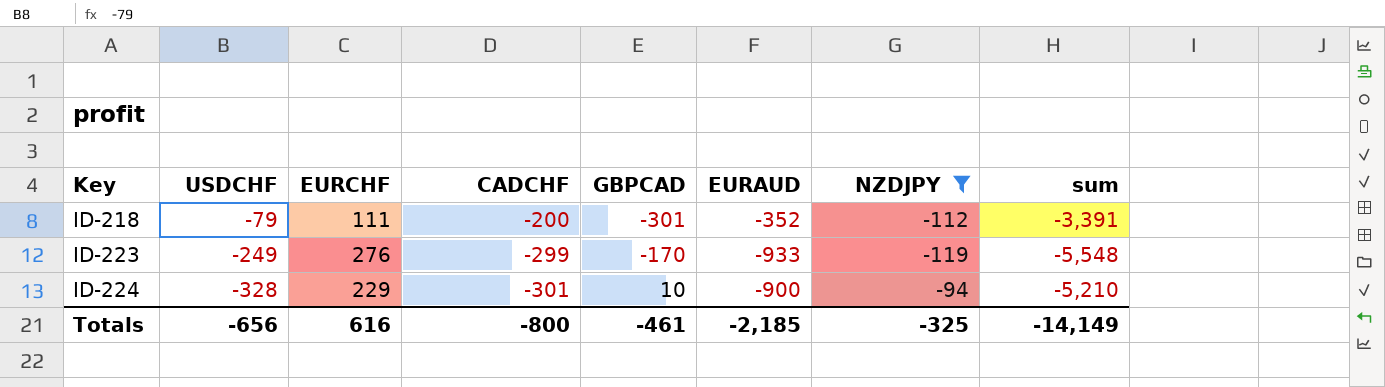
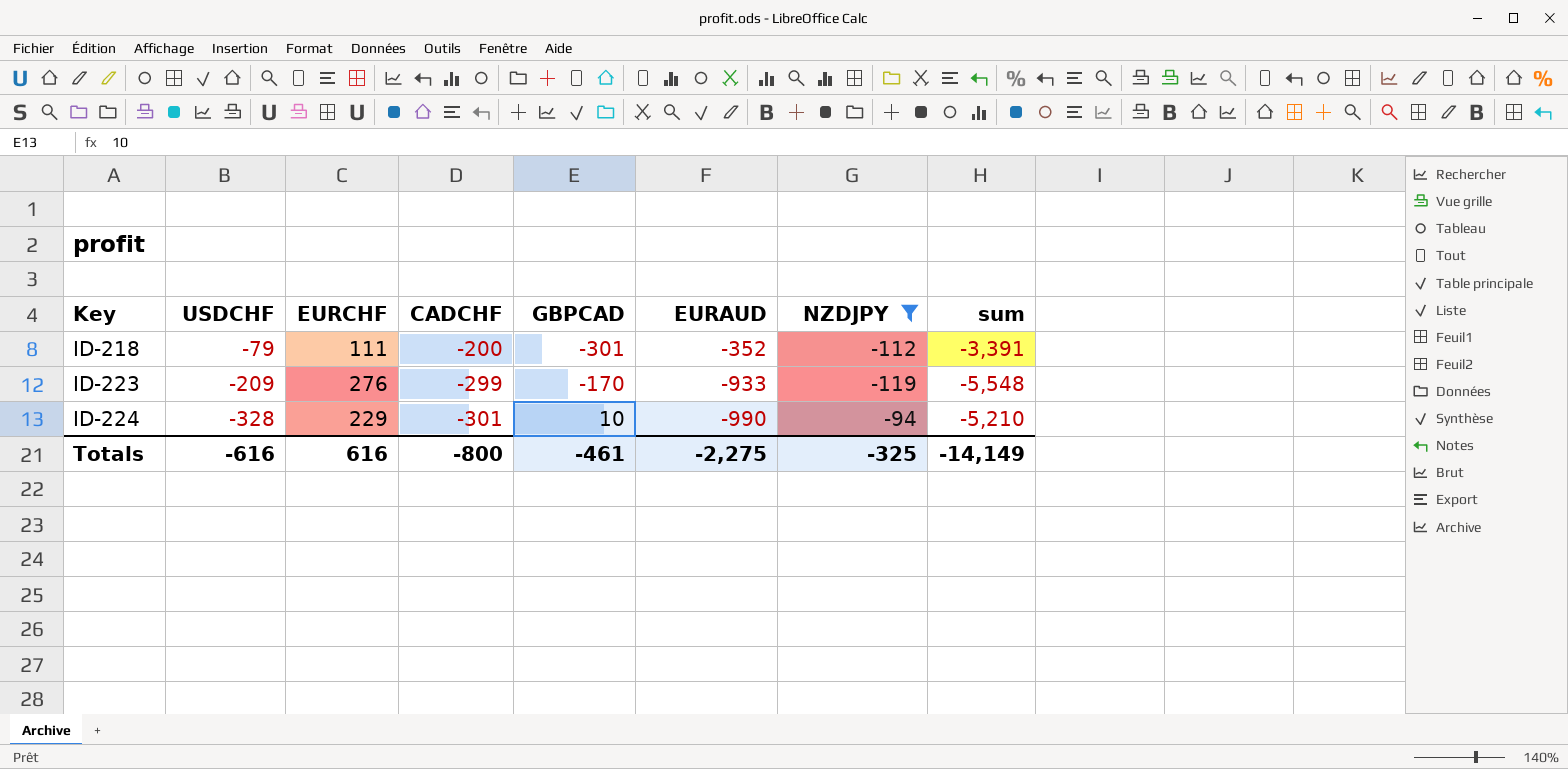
ID-223 | USDCHF: -249 -> -209
ID-224 | EURAUD: -900 -> -990
Totals | USDCHF: -656 -> -616
Totals | EURAUD: -2,185 -> -2,275

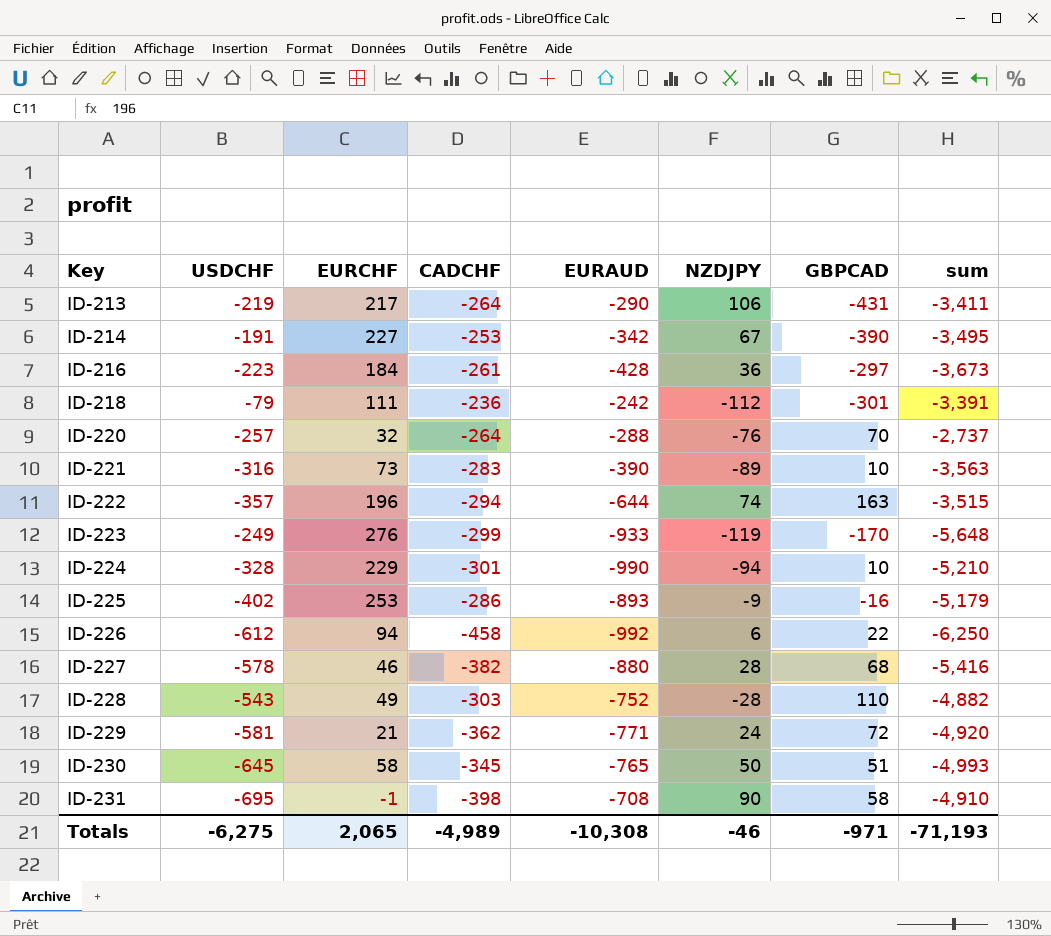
filter: NZDJPY <= -94 -> none
column GBPCAD | position: 5 -> 7
ID-218 | CADCHF: -200 -> -236
ID-218 | EURAUD: -352 -> -242
ID-223 | USDCHF: -209 -> -249
ID-223 | sum: -5,548 -> -5,648
Totals | USDCHF: -616 -> -6,275
Totals | EURCHF: 616 -> 2,065
Totals | CADCHF: -800 -> -4,989
Totals | EURAUD: -2,275 -> -10,308
Totals | NZDJPY: -325 -> -46
Totals | GBPCAD: -461 -> -971
Totals | sum: -14,149 -> -71,193

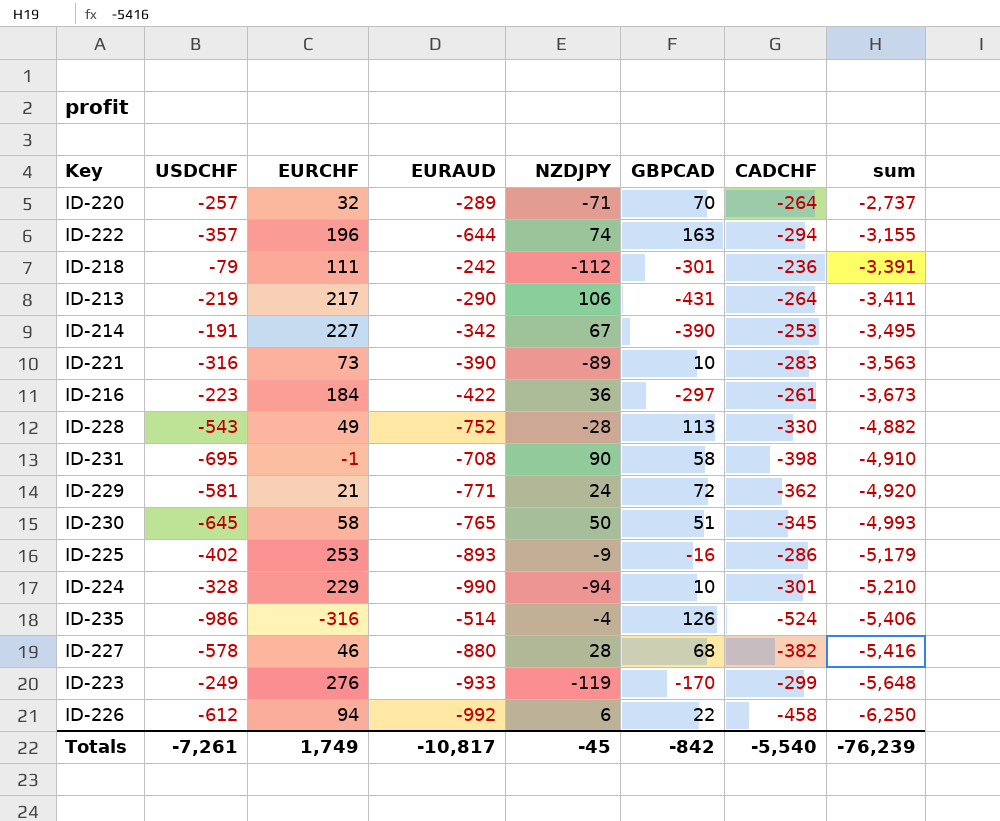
row order: Key ascending -> sum descending
column CADCHF | position: 4 -> 7
ID-220 | EURAUD: -288 -> -289
ID-220 | NZDJPY: -76 -> -71
ID-222 | sum: -3,515 -> -3,155
ID-216 | EURAUD: -428 -> -422
ID-228 | GBPCAD: 110 -> 113
ID-228 | CADCHF: -303 -> -330
row ID-235: none -> -986 | -316 | -514 | -4 | 126 | -524 | -5,406
Totals | USDCHF: -6,275 -> -7,261
Totals | EURCHF: 2,065 -> 1,749
Totals | EURAUD: -10,308 -> -10,817
Totals | NZDJPY: -46 -> -45
Totals | GBPCAD: -971 -> -842
Totals | CADCHF: -4,989 -> -5,540
Totals | sum: -71,193 -> -76,239

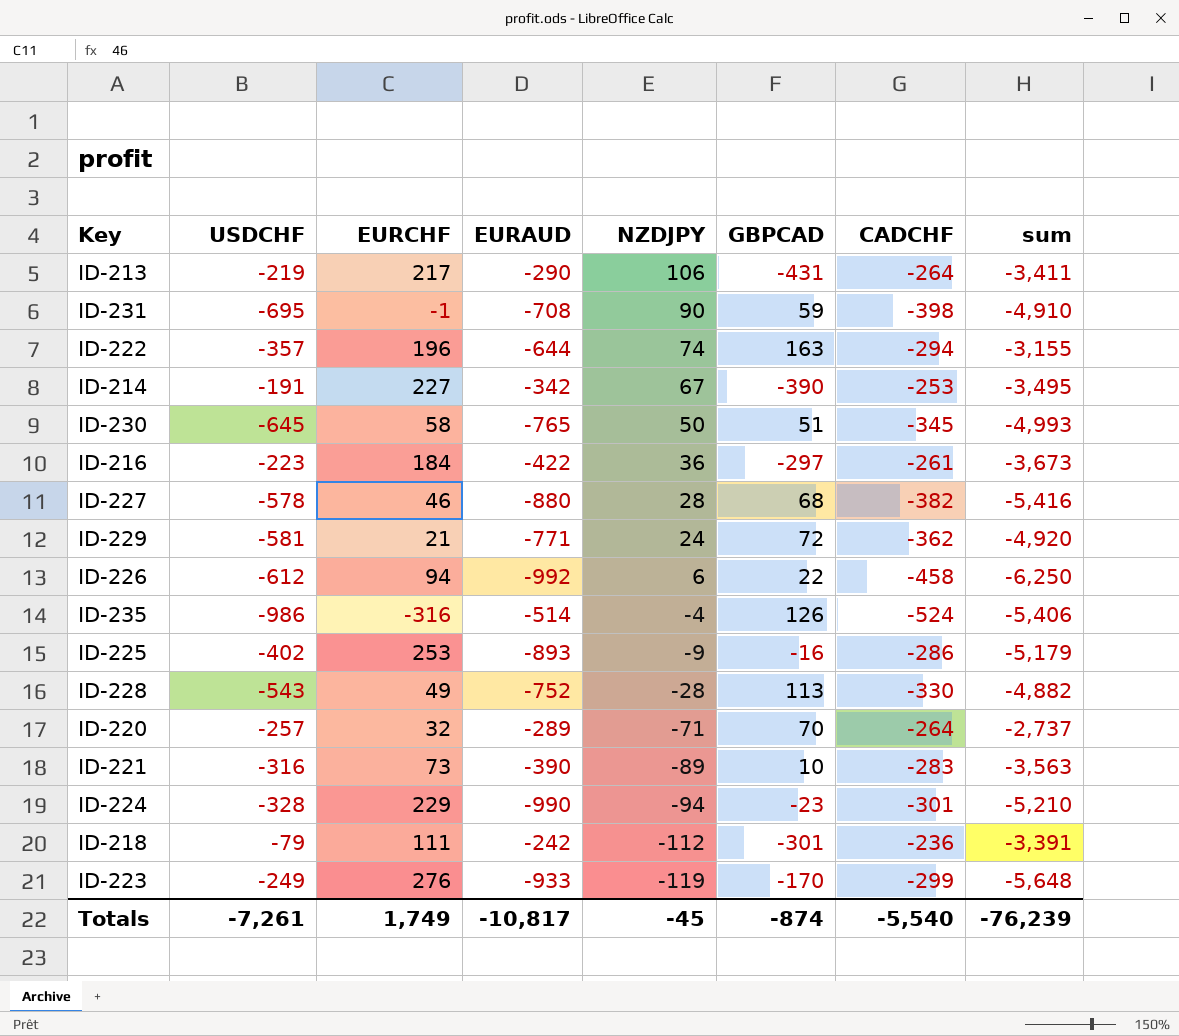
row order: sum descending -> NZDJPY descending
ID-231 | GBPCAD: 58 -> 59
ID-224 | GBPCAD: 10 -> -23
Totals | GBPCAD: -842 -> -874

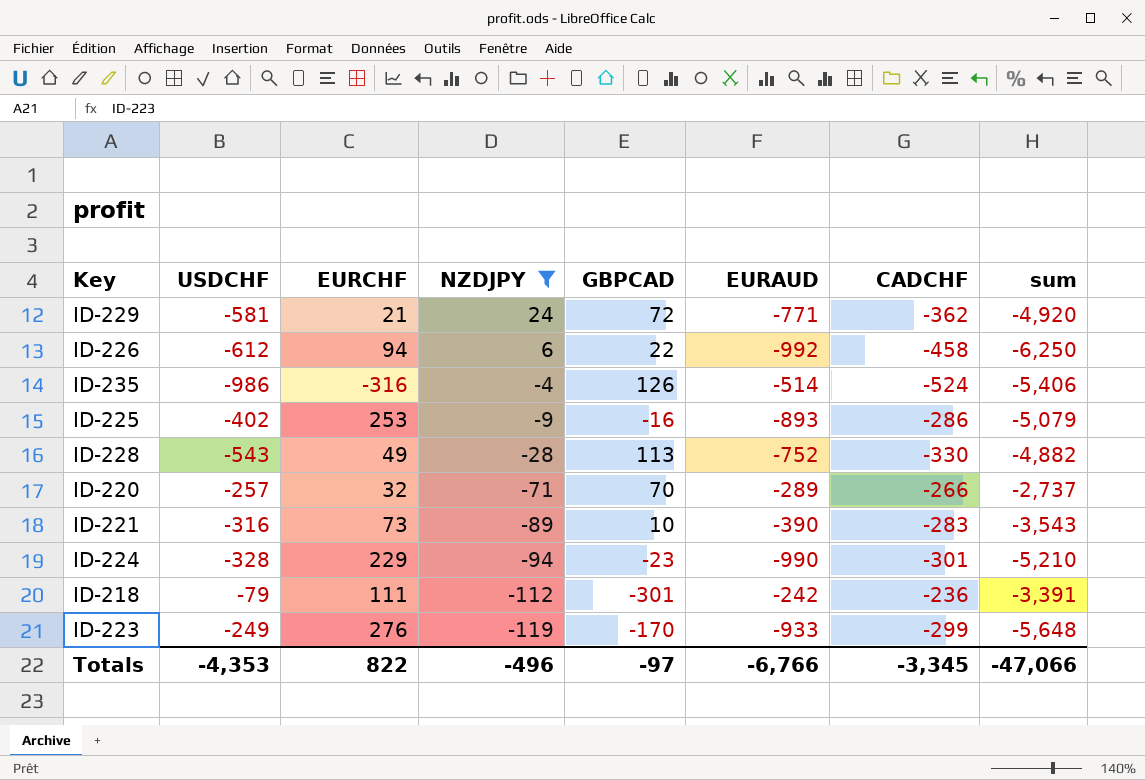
filter: none -> NZDJPY <= 24
column EURAUD | position: 4 -> 6
ID-225 | sum: -5,179 -> -5,079
ID-220 | CADCHF: -264 -> -266
ID-221 | sum: -3,563 -> -3,543
Totals | USDCHF: -7,261 -> -4,353
Totals | EURCHF: 1,749 -> 822
Totals | NZDJPY: -45 -> -496
Totals | GBPCAD: -874 -> -97
Totals | EURAUD: -10,817 -> -6,766
Totals | CADCHF: -5,540 -> -3,345
Totals | sum: -76,239 -> -47,066

